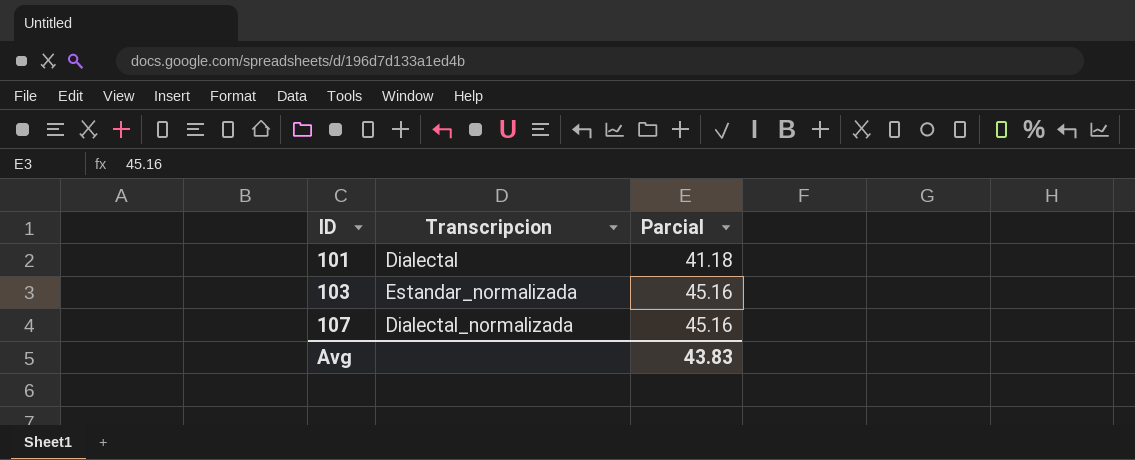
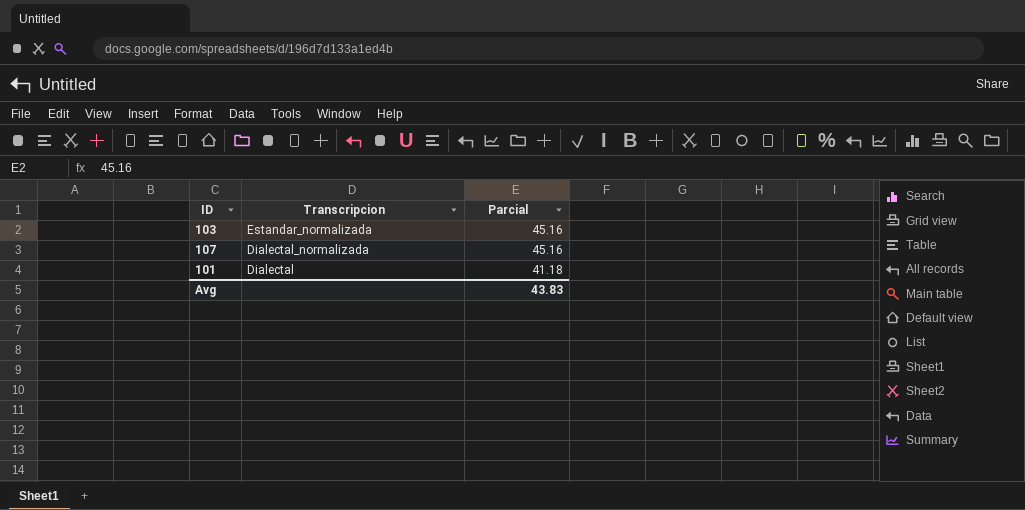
row order: ID ascending -> Transcripcion descending

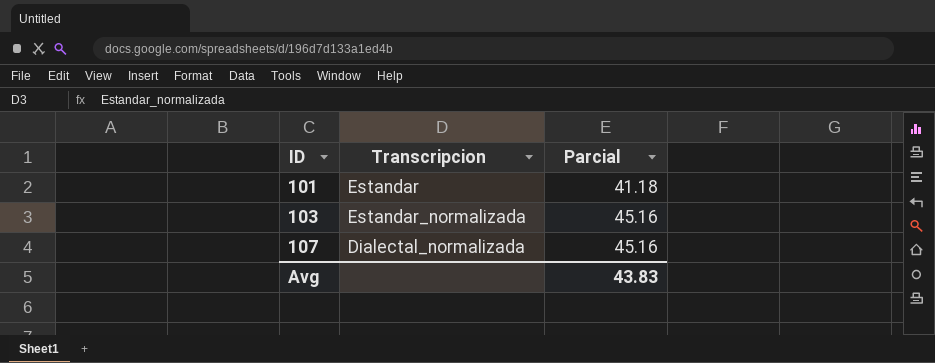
row order: Transcripcion descending -> ID ascending
101 | Transcripcion: Dialectal -> Estandar

